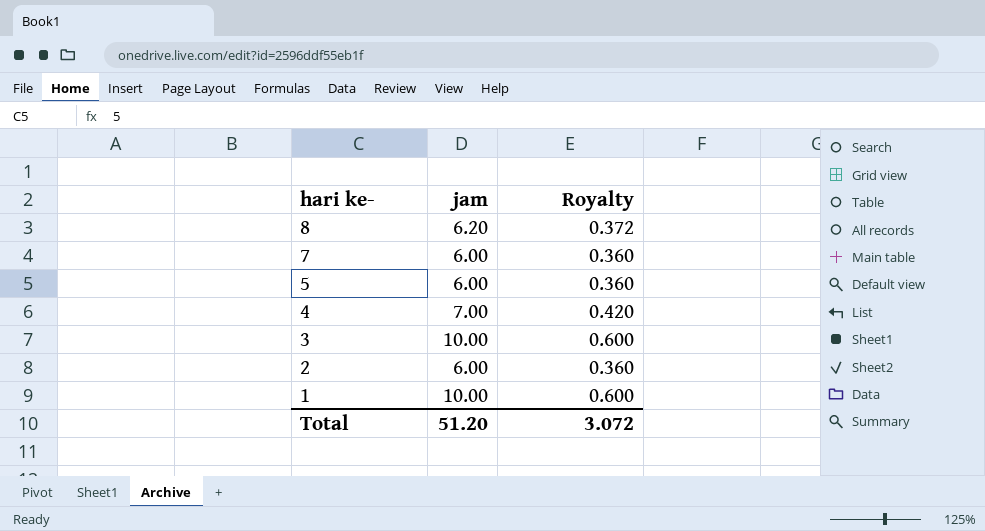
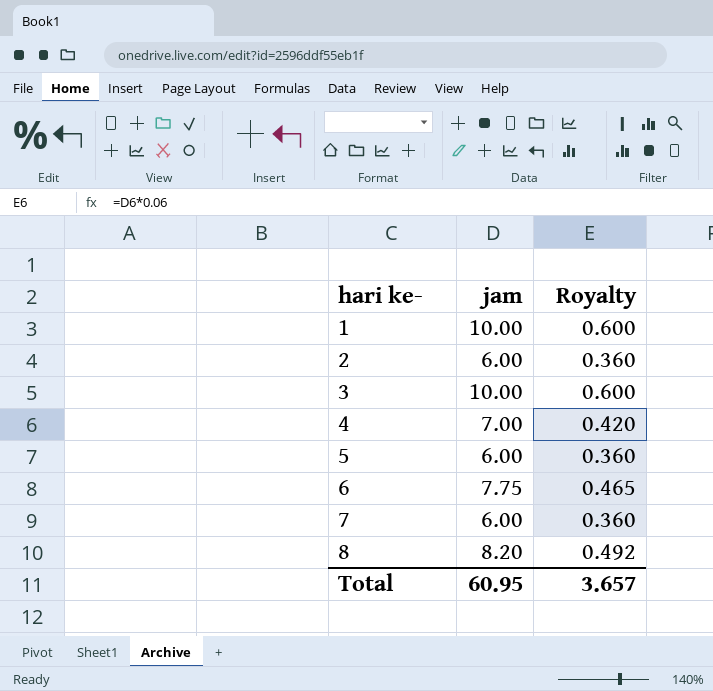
row order: hari ke- descending -> hari ke- ascending
row 6: none -> 7.75 | 0.465
8 | jam: 6.20 -> 8.20
8 | Royalty: 0.372 -> 0.492
Total | jam: 51.20 -> 60.95
Total | Royalty: 3.072 -> 3.657

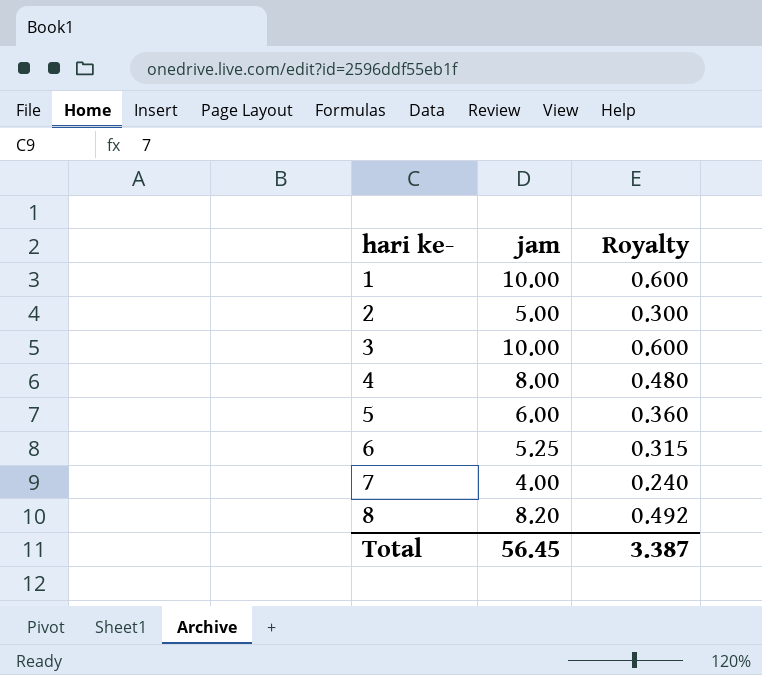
2 | jam: 6.00 -> 5.00
2 | Royalty: 0.360 -> 0.300
4 | jam: 7.00 -> 8.00
4 | Royalty: 0.420 -> 0.480
6 | jam: 7.75 -> 5.25
6 | Royalty: 0.465 -> 0.315
7 | jam: 6.00 -> 4.00
7 | Royalty: 0.360 -> 0.240
Total | jam: 60.95 -> 56.45
Total | Royalty: 3.657 -> 3.387

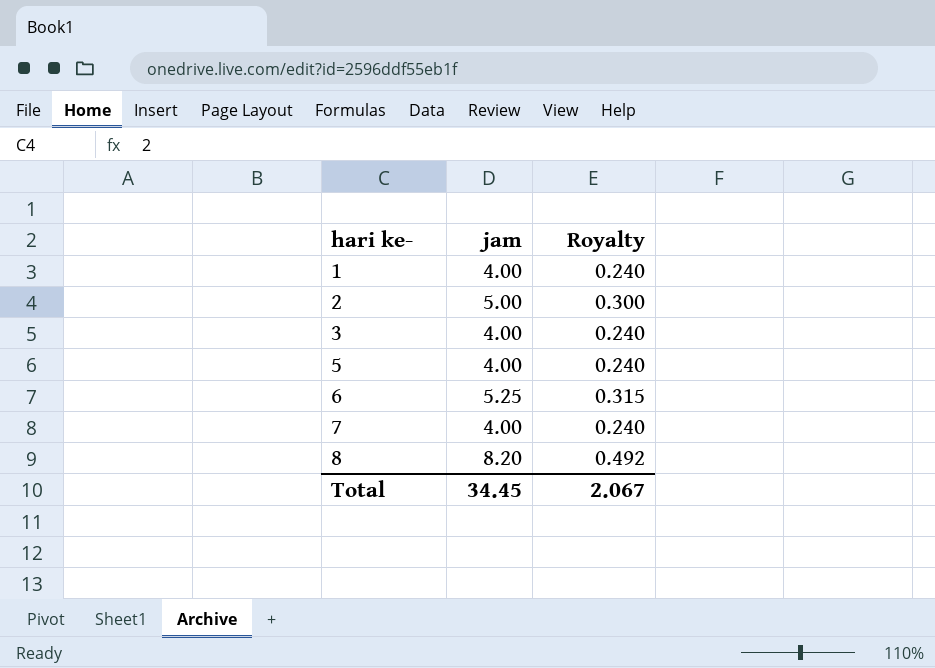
row 4: 8.00 | 0.480 -> none
1 | jam: 10.00 -> 4.00
1 | Royalty: 0.600 -> 0.240
3 | jam: 10.00 -> 4.00
3 | Royalty: 0.600 -> 0.240
5 | jam: 6.00 -> 4.00
5 | Royalty: 0.360 -> 0.240
Total | jam: 56.45 -> 34.45
Total | Royalty: 3.387 -> 2.067

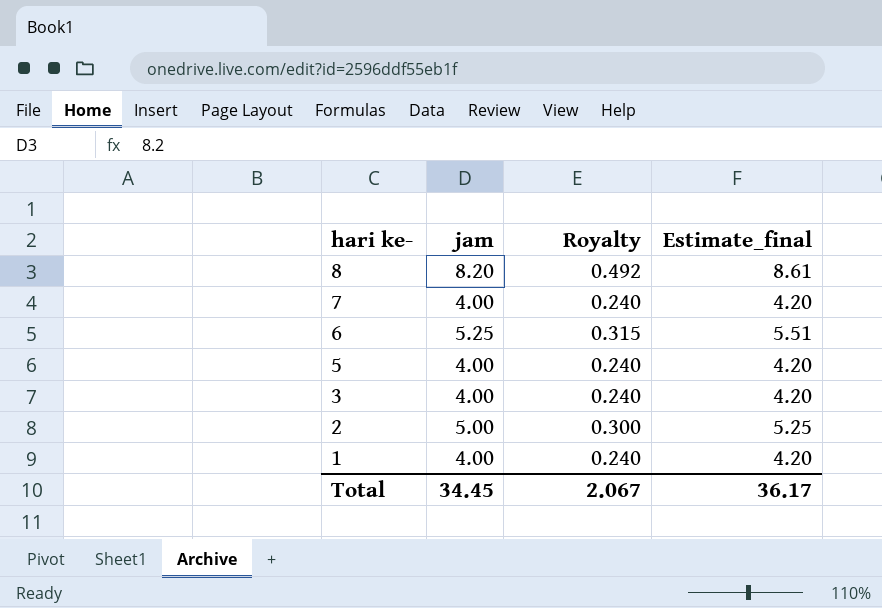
row order: hari ke- ascending -> hari ke- descending
column Estimate_final | formula: none -> [jam] * 1.05

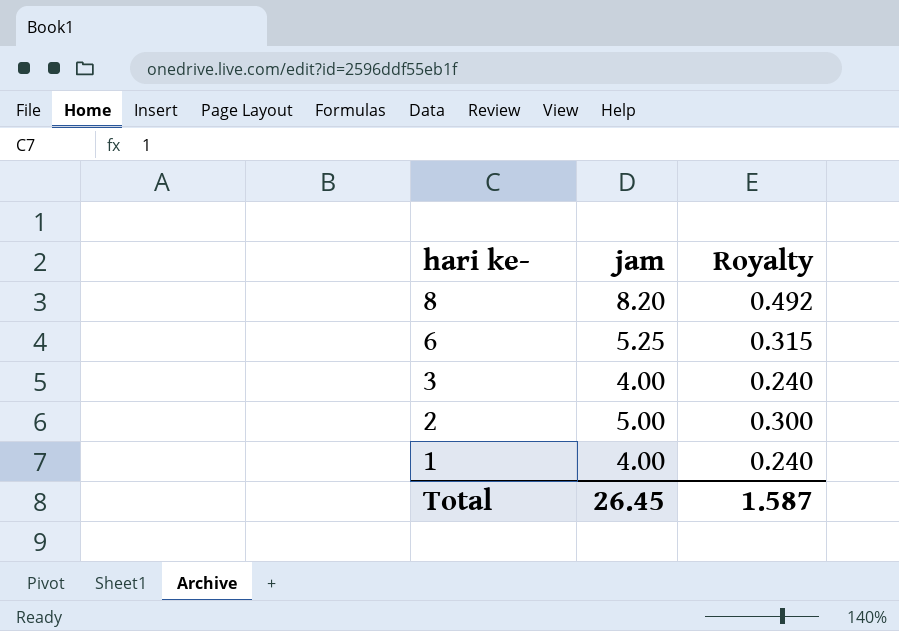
column Estimate_final | formula: [jam] * 1.05 -> none
row 7: 4.00 | 0.240 | 4.20 -> none
row 5: 4.00 | 0.240 | 4.20 -> none
Total | jam: 34.45 -> 26.45
Total | Royalty: 2.067 -> 1.587

